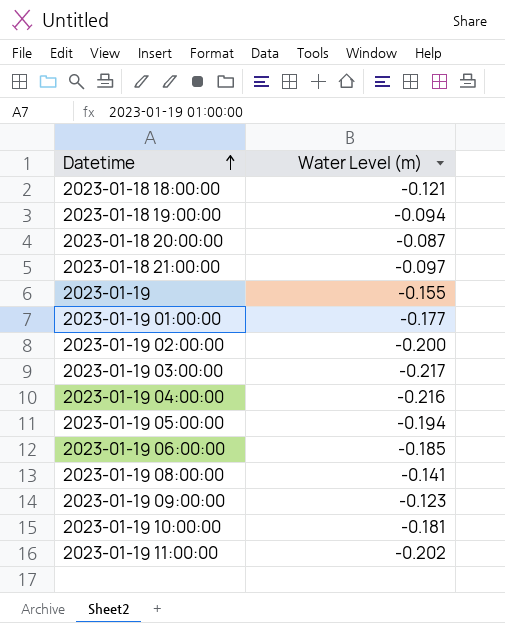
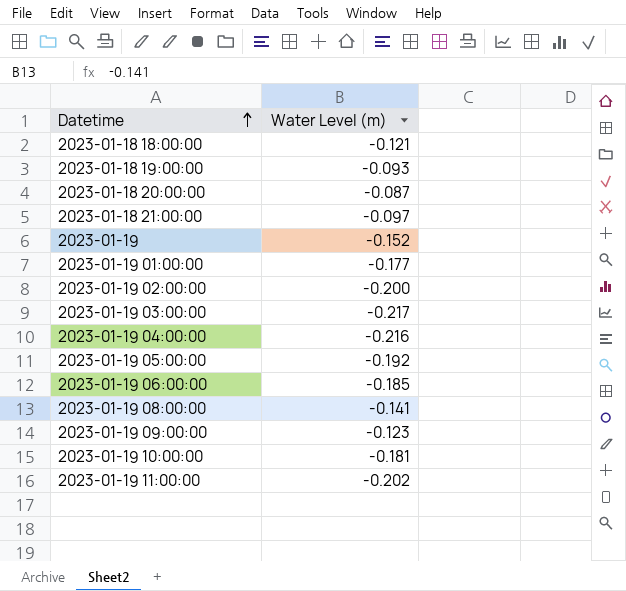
2023-01-18 19:00:00 | Water Level (m): -0.094 -> -0.093
2023-01-19 | Water Level (m): -0.155 -> -0.152
2023-01-19 05:00:00 | Water Level (m): -0.194 -> -0.192

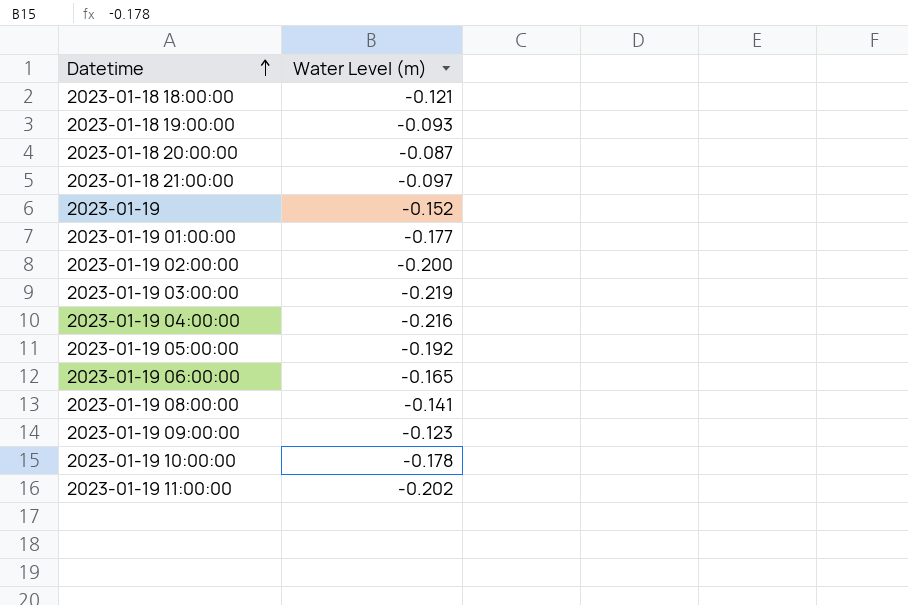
2023-01-19 03:00:00 | Water Level (m): -0.217 -> -0.219
2023-01-19 06:00:00 | Water Level (m): -0.185 -> -0.165
2023-01-19 10:00:00 | Water Level (m): -0.181 -> -0.178

